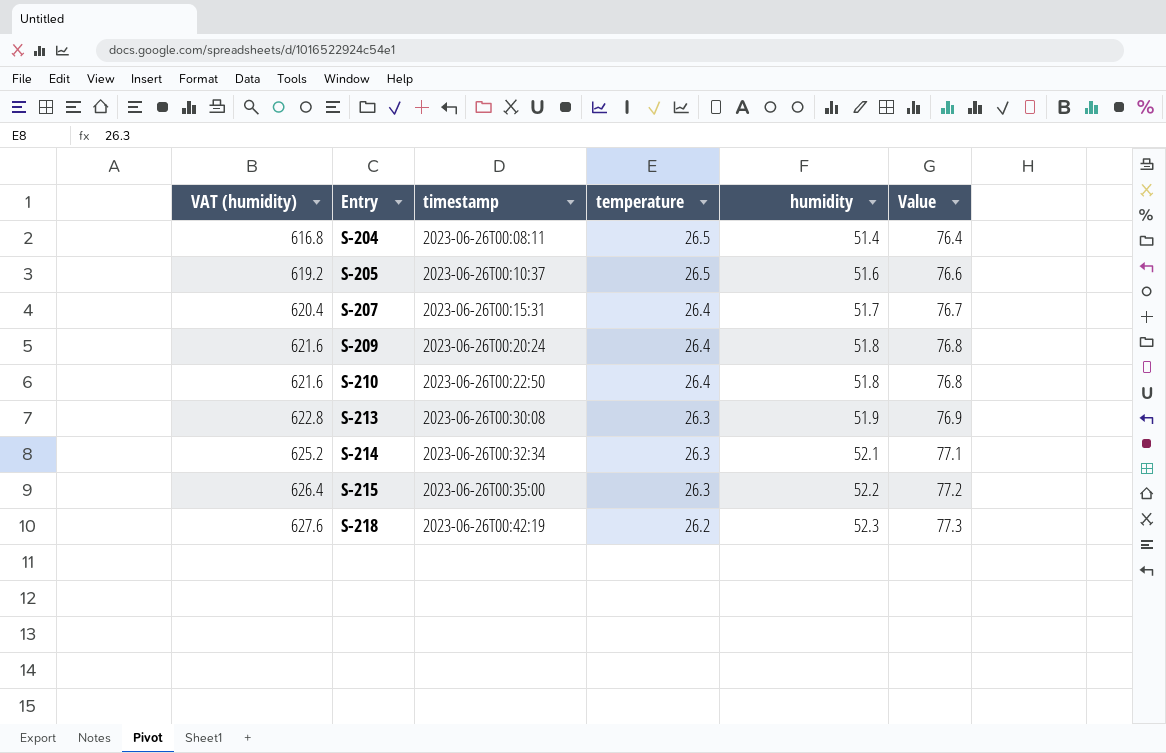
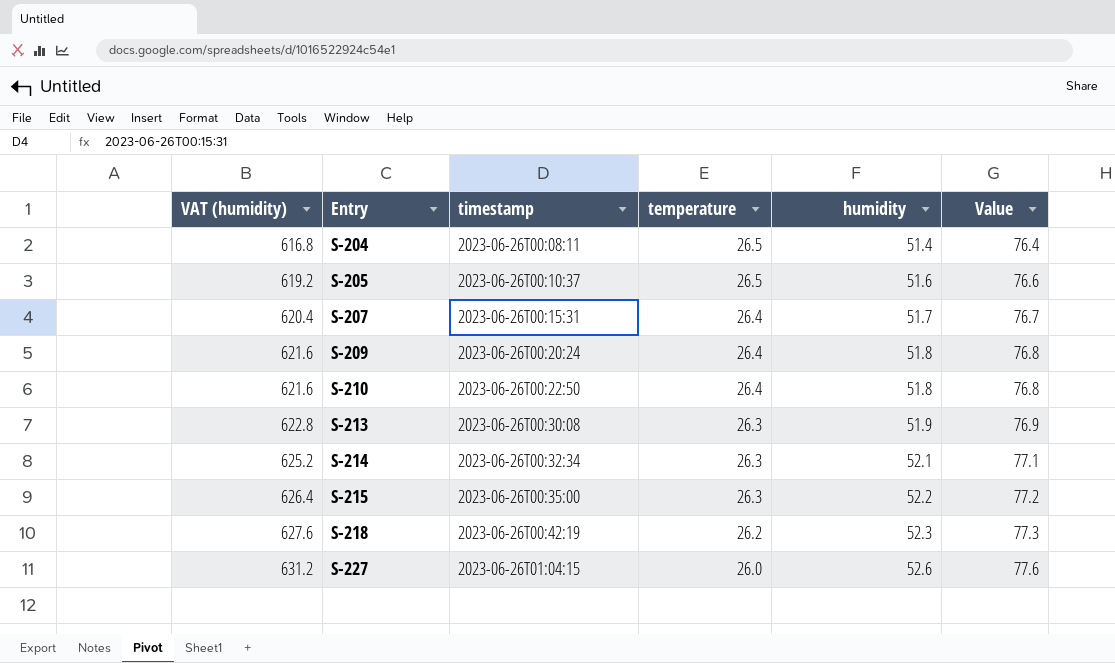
row S-227: none -> 631.2 | 2023-06-26T01:04:15 | 26.0 | 52.6 | 77.6

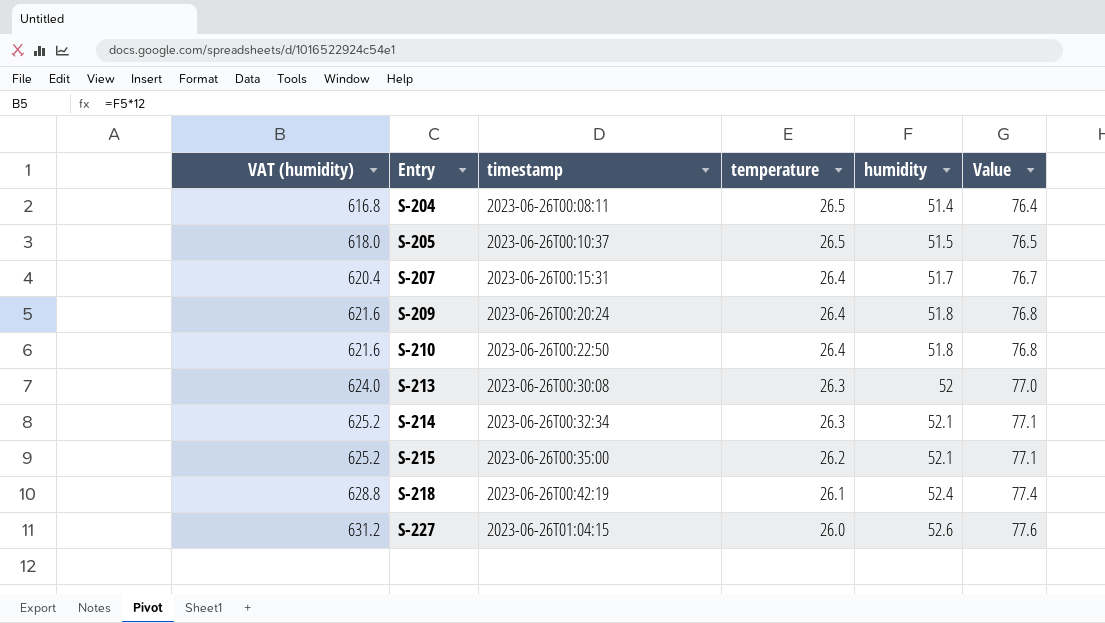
S-205 | VAT (humidity): 619.2 -> 618.0
S-205 | humidity: 51.6 -> 51.5
S-205 | Value: 76.6 -> 76.5
S-213 | VAT (humidity): 622.8 -> 624.0
S-213 | humidity: 51.9 -> 52
S-213 | Value: 76.9 -> 77.0
S-215 | VAT (humidity): 626.4 -> 625.2
S-215 | temperature: 26.3 -> 26.2
S-215 | humidity: 52.2 -> 52.1
S-215 | Value: 77.2 -> 77.1
S-218 | VAT (humidity): 627.6 -> 628.8
S-218 | temperature: 26.2 -> 26.1
S-218 | humidity: 52.3 -> 52.4
S-218 | Value: 77.3 -> 77.4

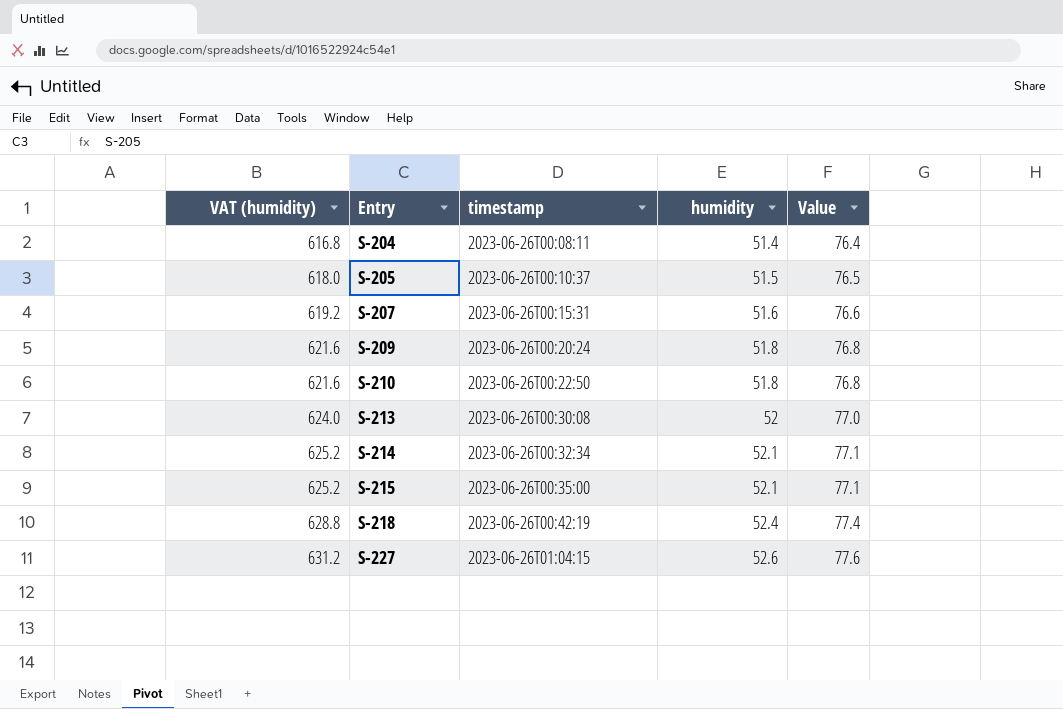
column temperature | position: 4 -> none
S-207 | VAT (humidity): 620.4 -> 619.2
S-207 | humidity: 51.7 -> 51.6
S-207 | Value: 76.7 -> 76.6

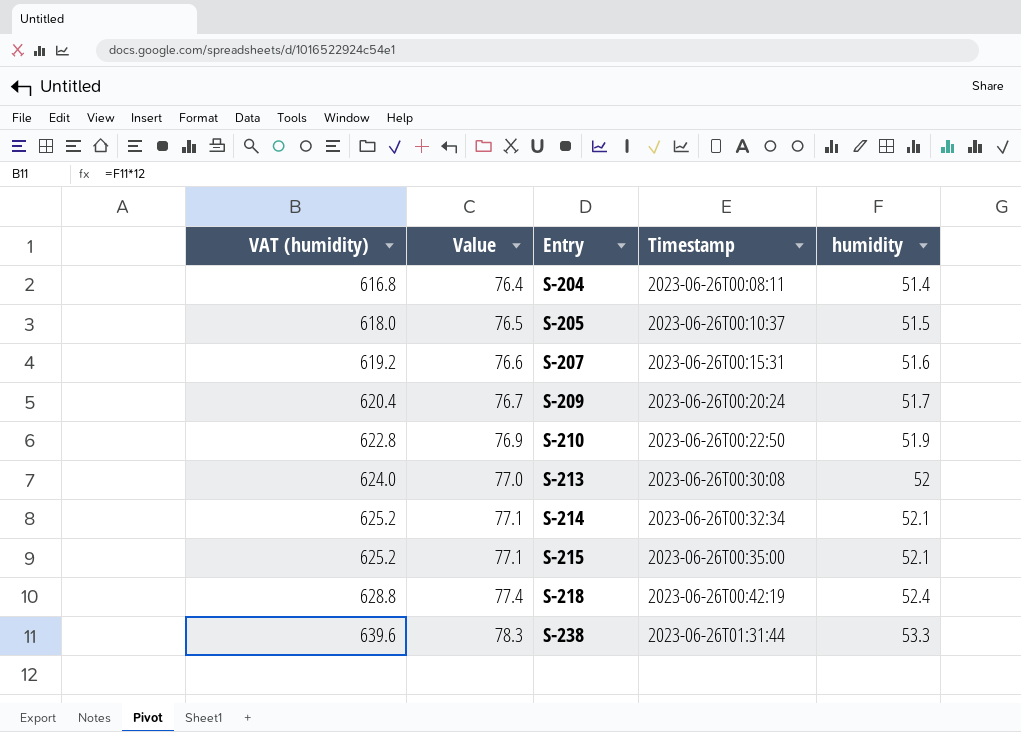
column Value | position: 5 -> 2
column name: timestamp -> Timestamp
row S-227: 631.2 | 2023-06-26T01:04:15 | 52.6 | 77.6 -> none
S-209 | VAT (humidity): 621.6 -> 620.4
S-209 | Value: 76.8 -> 76.7
S-209 | humidity: 51.8 -> 51.7
S-210 | VAT (humidity): 621.6 -> 622.8
S-210 | Value: 76.8 -> 76.9
S-210 | humidity: 51.8 -> 51.9
row S-238: none -> 639.6 | 78.3 | 2023-06-26T01:31:44 | 53.3

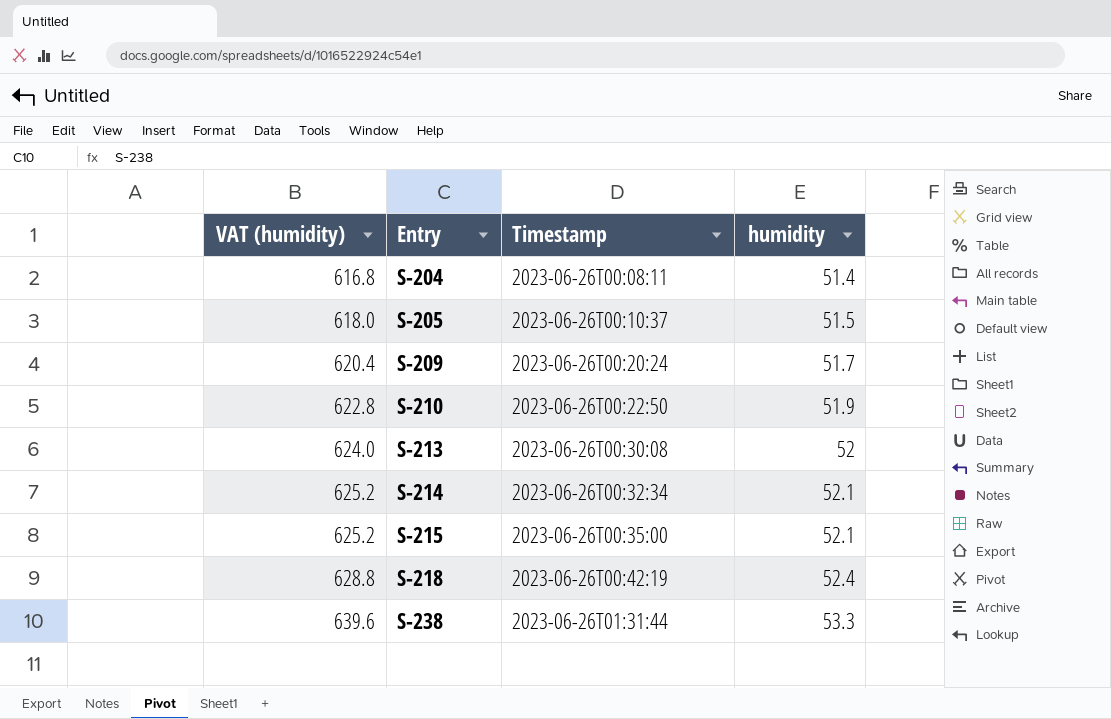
column Value | formula: [humidity] + 25 -> none
row S-207: 619.2 | 76.6 | 2023-06-26T00:15:31 | 51.6 -> none

